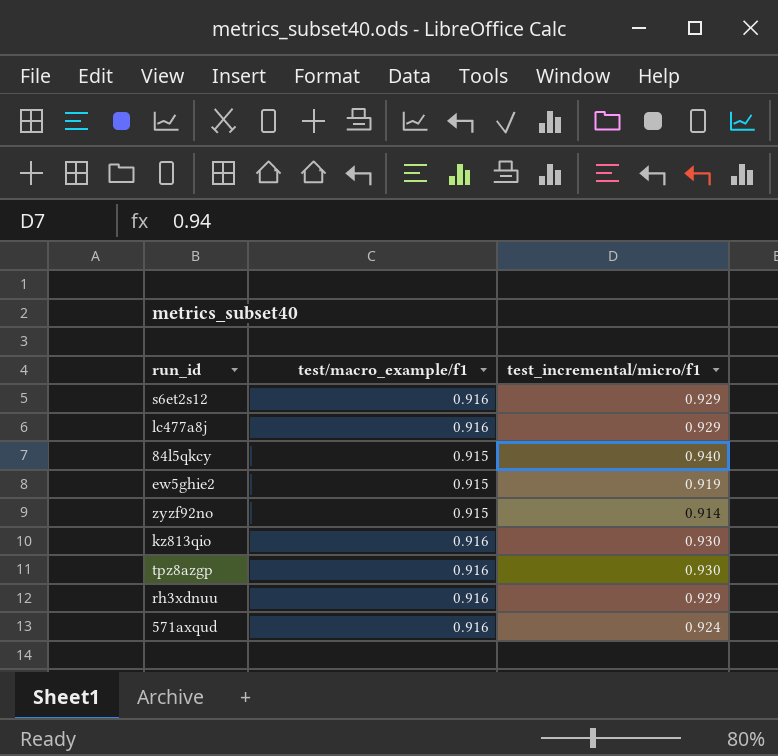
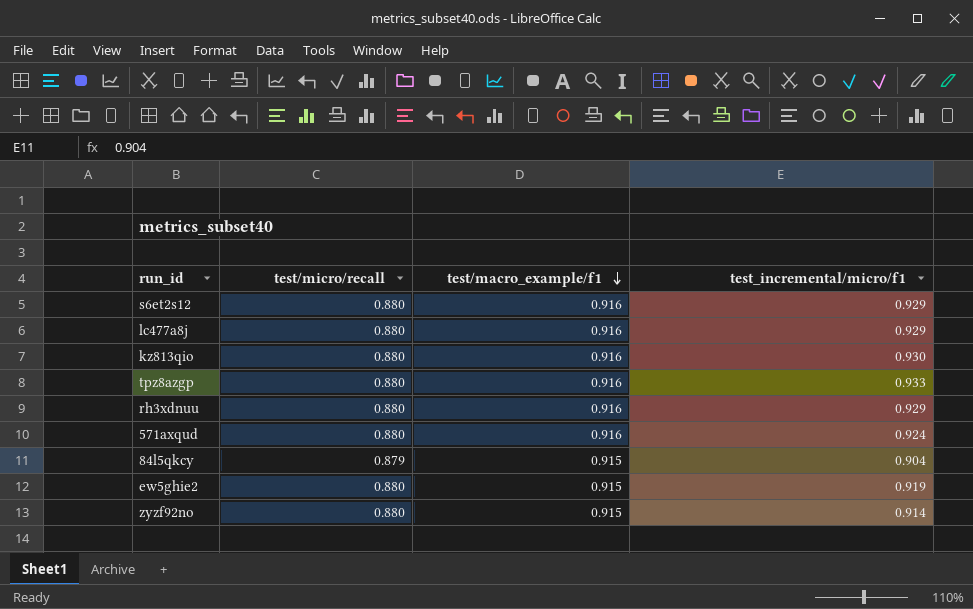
row order: none -> test/macro_example/f1 descending
column test/micro/recall | position: none -> 2
tpz8azgp | test_incremental/micro/f1: 0.930 -> 0.933
84l5qkcy | test_incremental/micro/f1: 0.940 -> 0.904

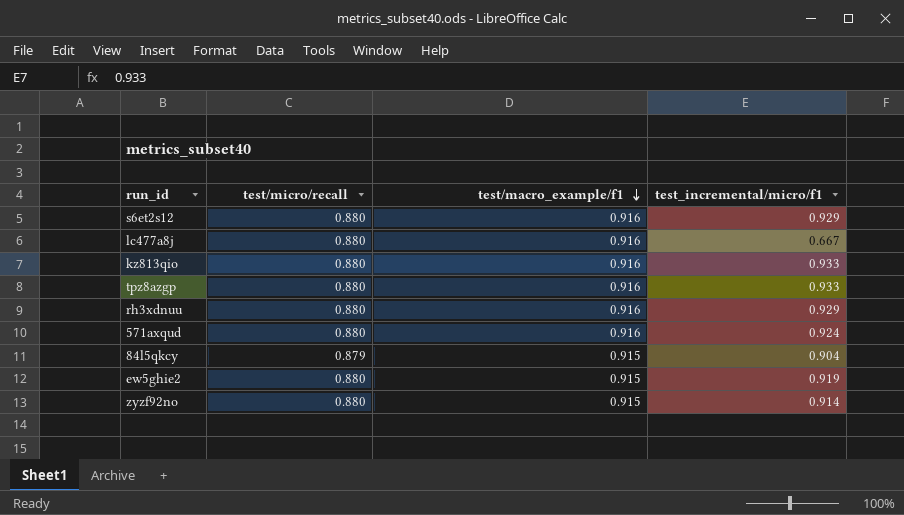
lc477a8j | test_incremental/micro/f1: 0.929 -> 0.667
kz813qio | test_incremental/micro/f1: 0.930 -> 0.933

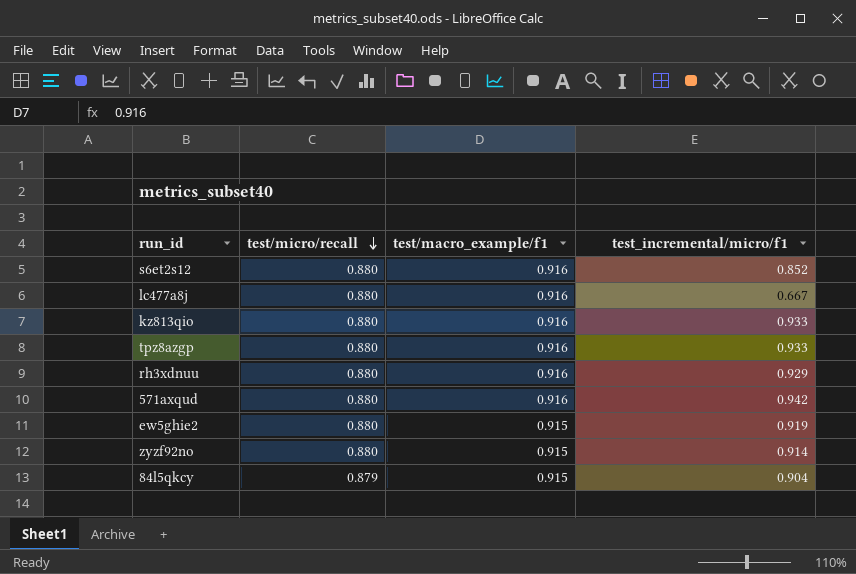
row order: test/macro_example/f1 descending -> test/micro/recall descending
s6et2s12 | test_incremental/micro/f1: 0.929 -> 0.852
571axqud | test_incremental/micro/f1: 0.924 -> 0.942

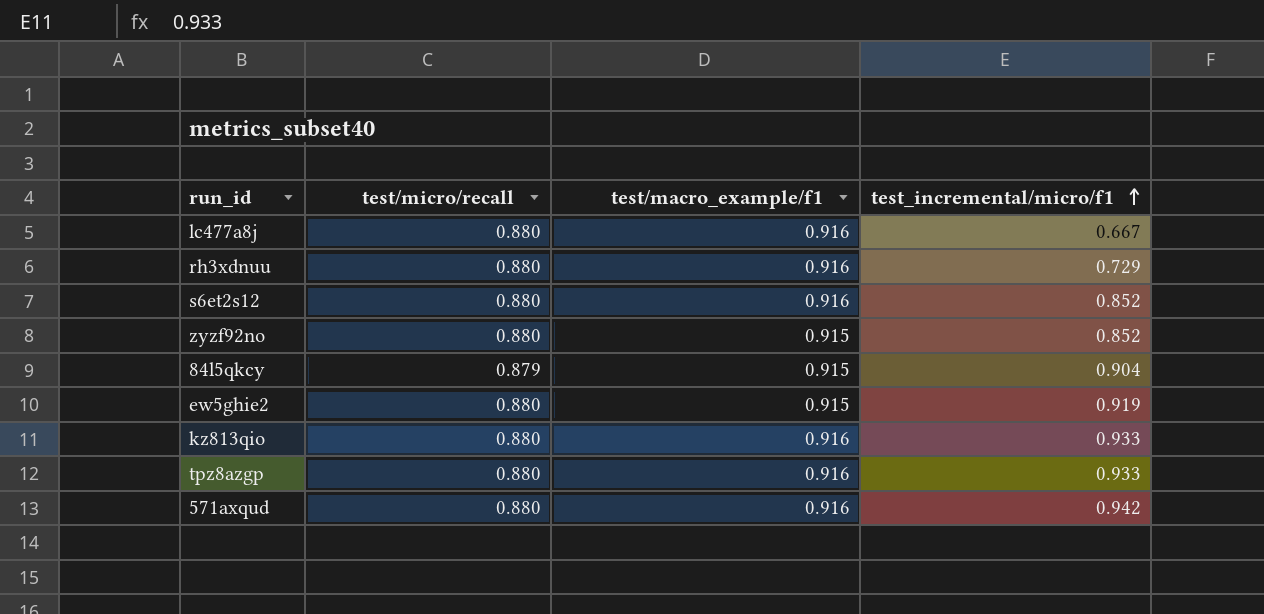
row order: test/micro/recall descending -> test_incremental/micro/f1 ascending
rh3xdnuu | test_incremental/micro/f1: 0.929 -> 0.729
zyzf92no | test_incremental/micro/f1: 0.914 -> 0.852

